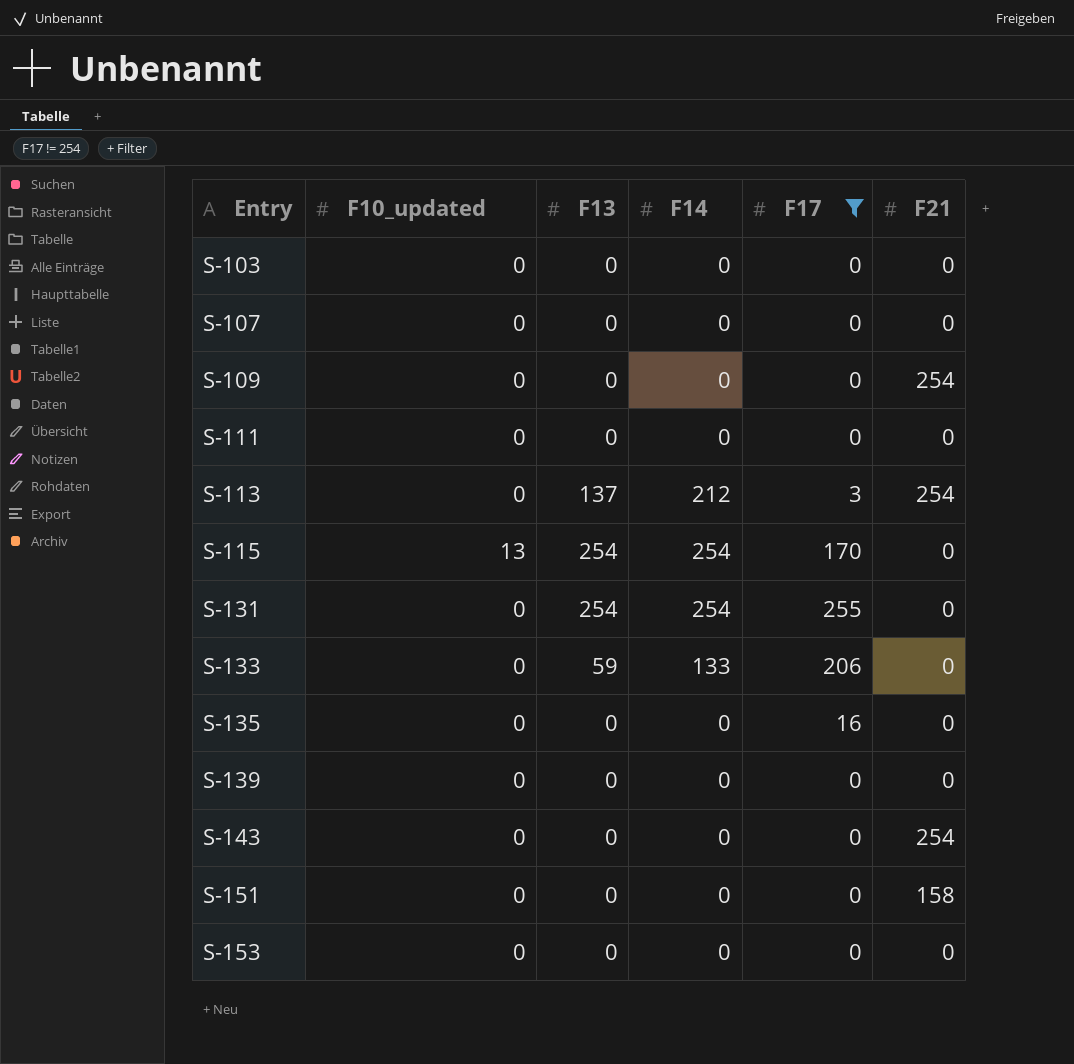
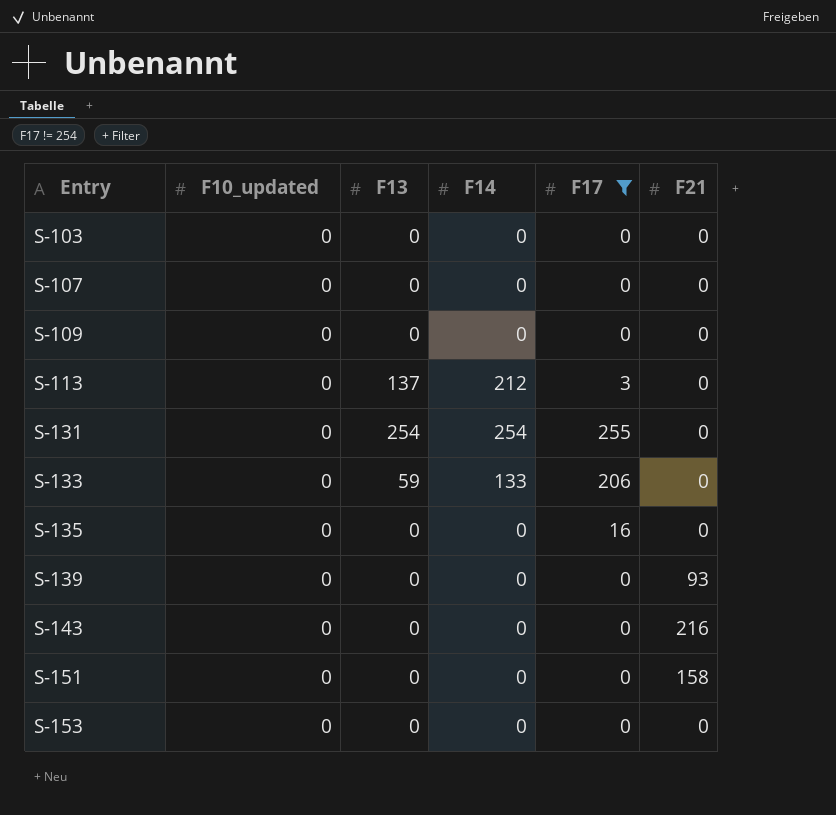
row S-111: 0 | 0 | 0 | 0 | 0 -> none
row S-115: 13 | 254 | 254 | 170 | 0 -> none
S-109 | F21: 254 -> 0
S-113 | F21: 254 -> 0
S-139 | F21: 0 -> 93
S-143 | F21: 254 -> 216

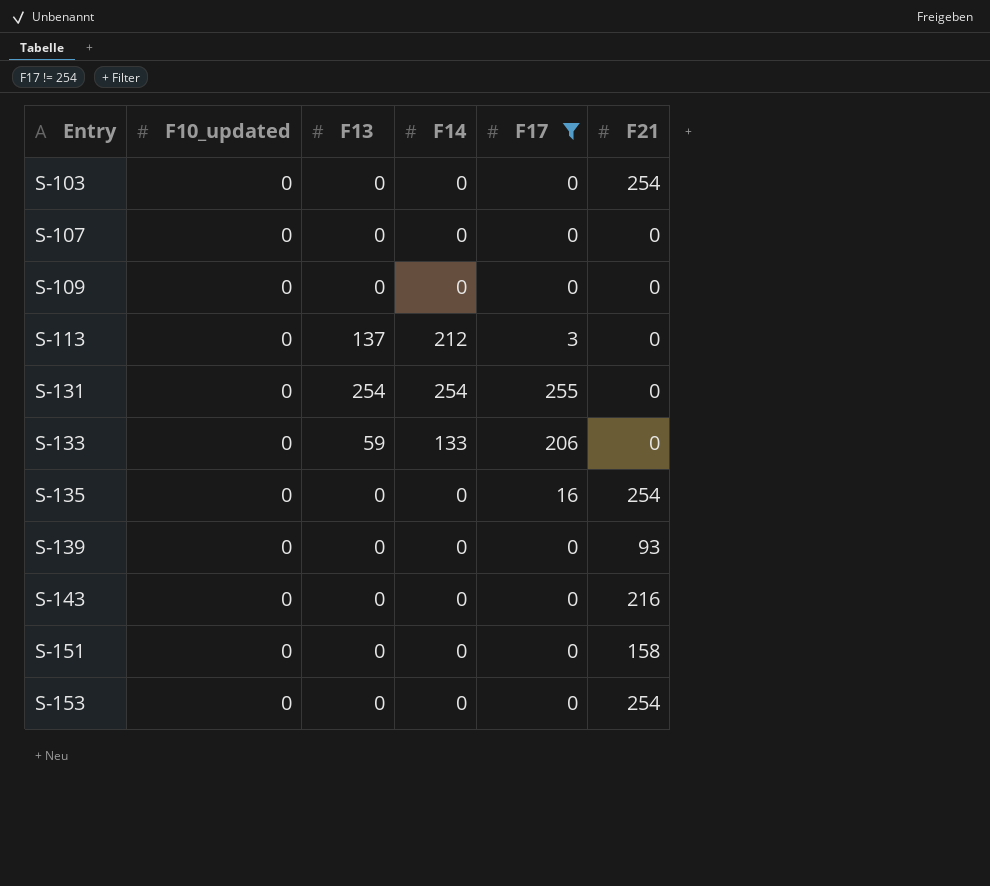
S-103 | F21: 0 -> 254
S-135 | F21: 0 -> 254
S-153 | F21: 0 -> 254

